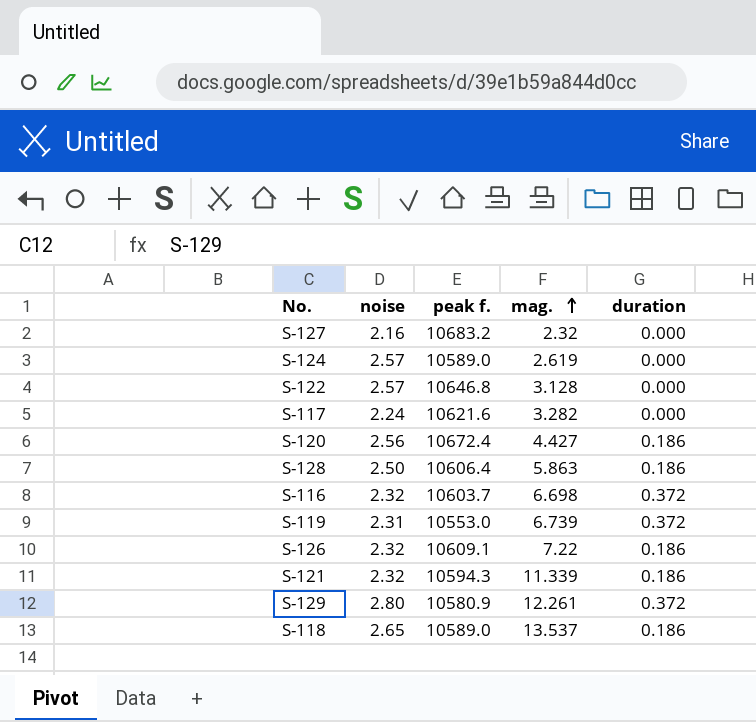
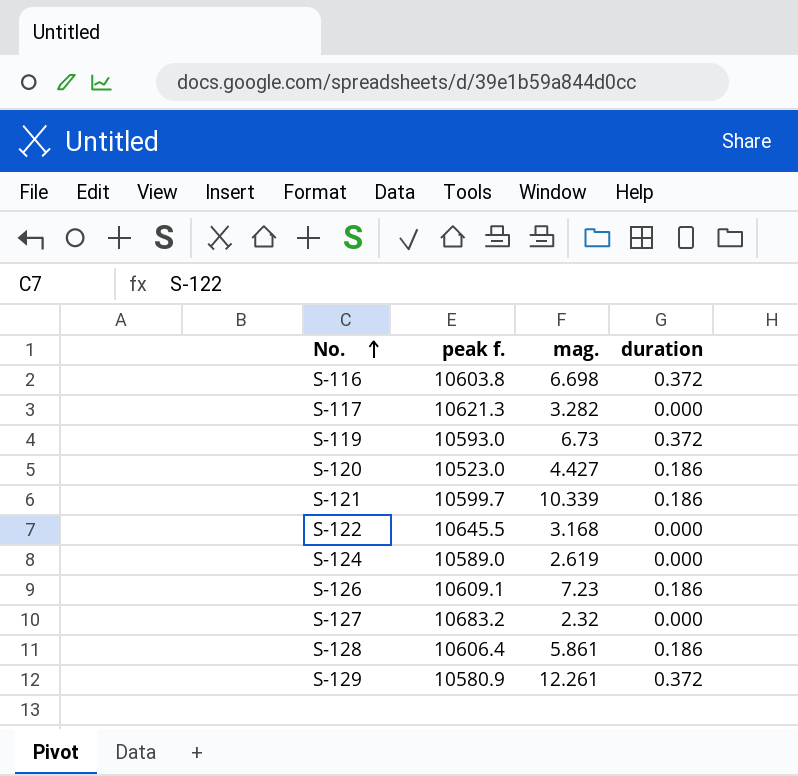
row order: mag. ascending -> No. ascending
column noise | position: 2 -> none
row S-118: 2.65 | 10589.0 | 13.537 | 0.186 -> none
S-116 | peak f.: 10603.7 -> 10603.8
S-117 | peak f.: 10621.6 -> 10621.3
S-119 | peak f.: 10553.0 -> 10593.0
S-119 | mag.: 6.739 -> 6.73
S-120 | peak f.: 10672.4 -> 10523.0
S-121 | peak f.: 10594.3 -> 10599.7
S-121 | mag.: 11.339 -> 10.339
S-122 | peak f.: 10646.8 -> 10645.5
S-122 | mag.: 3.128 -> 3.168
S-126 | mag.: 7.22 -> 7.23
S-128 | mag.: 5.863 -> 5.861

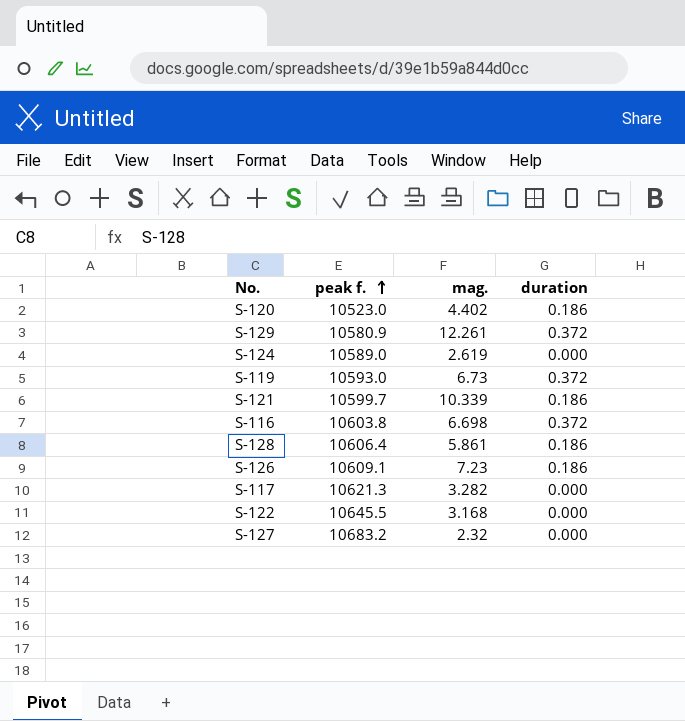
row order: No. ascending -> peak f. ascending
S-120 | mag.: 4.427 -> 4.402

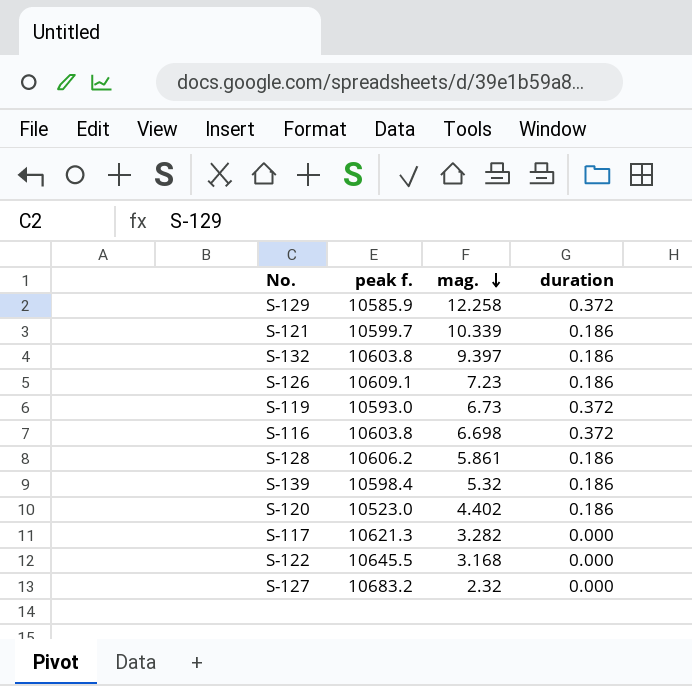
row order: peak f. ascending -> mag. descending
row S-124: 10589.0 | 2.619 | 0.000 -> none
S-129 | peak f.: 10580.9 -> 10585.9
S-129 | mag.: 12.261 -> 12.258
row S-132: none -> 10603.8 | 9.397 | 0.186
S-128 | peak f.: 10606.4 -> 10606.2
row S-139: none -> 10598.4 | 5.32 | 0.186

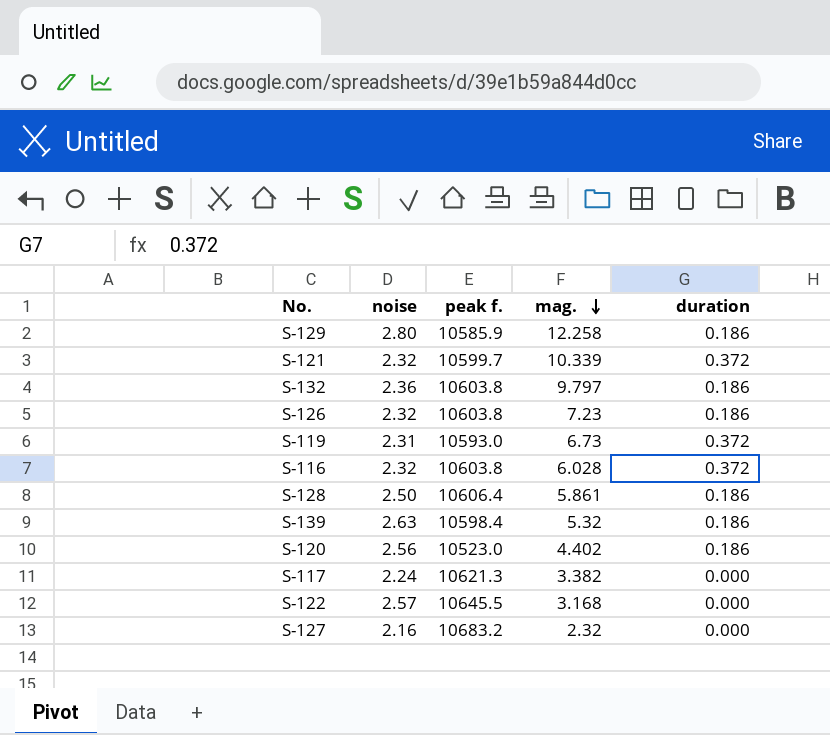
column noise | position: none -> 2
S-129 | duration: 0.372 -> 0.186
S-121 | duration: 0.186 -> 0.372
S-132 | mag.: 9.397 -> 9.797
S-126 | peak f.: 10609.1 -> 10603.8
S-116 | mag.: 6.698 -> 6.028
S-128 | peak f.: 10606.2 -> 10606.4
S-117 | mag.: 3.282 -> 3.382

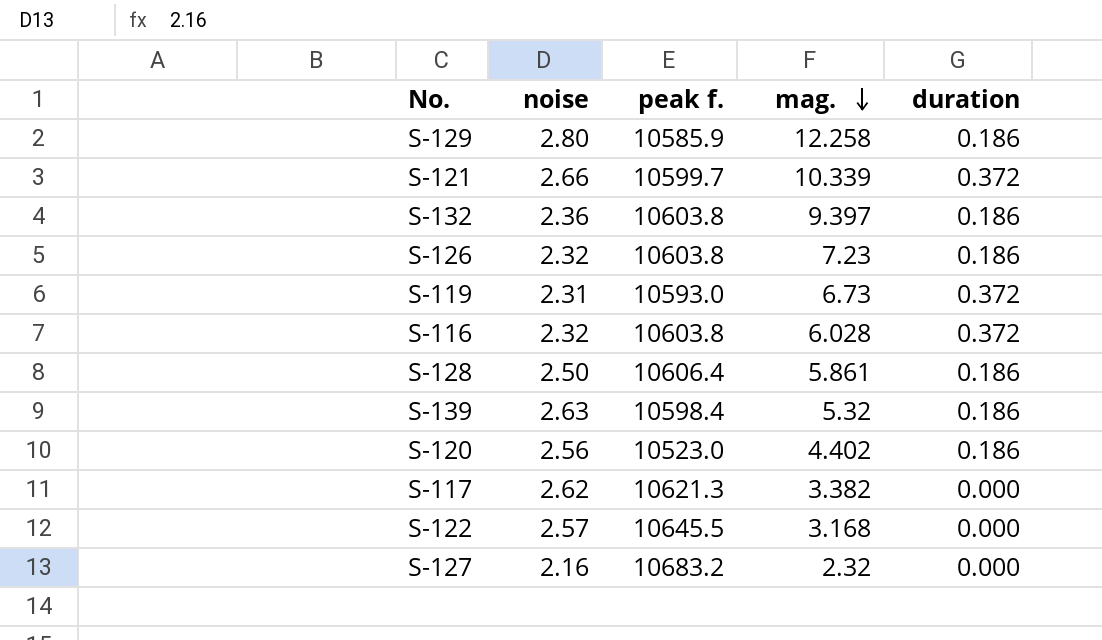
S-121 | noise: 2.32 -> 2.66
S-132 | mag.: 9.797 -> 9.397
S-117 | noise: 2.24 -> 2.62

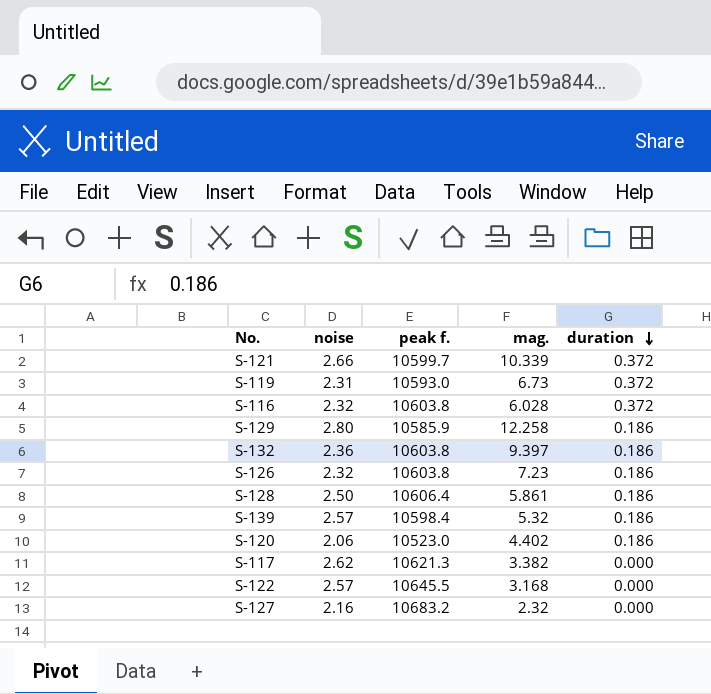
row order: mag. descending -> duration descending
S-139 | noise: 2.63 -> 2.57
S-120 | noise: 2.56 -> 2.06

